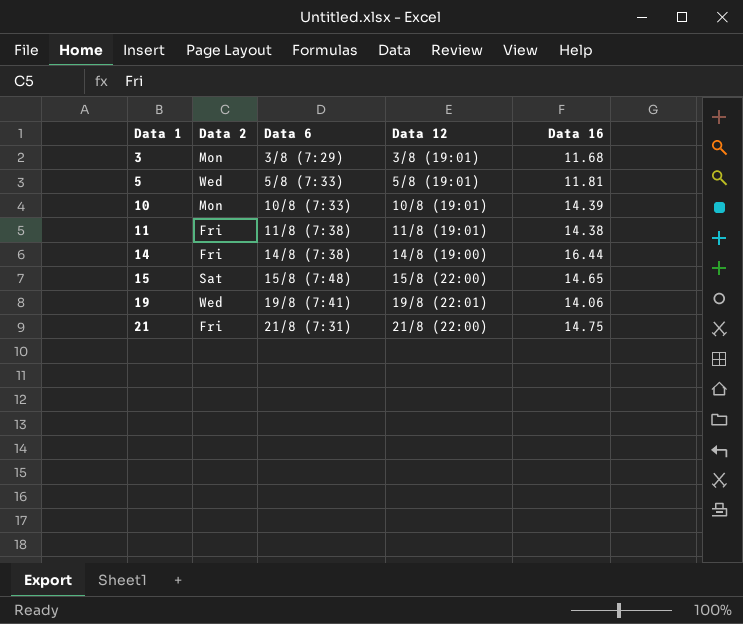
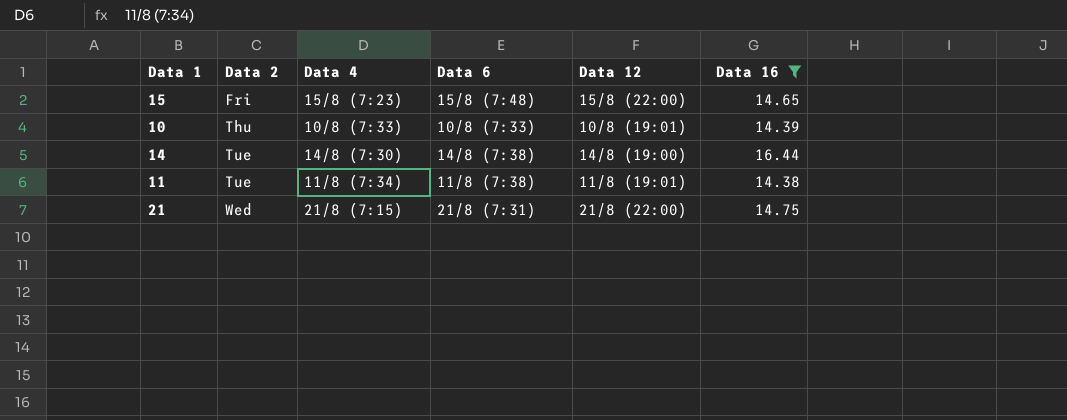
filter: none -> Data 16 >= 14.38
row order: Data 1 ascending -> Data 2 ascending
column Data 4 | position: none -> 3
15 | Data 2: Sat -> Fri
10 | Data 2: Mon -> Thu
14 | Data 2: Fri -> Tue
11 | Data 2: Fri -> Tue
21 | Data 2: Fri -> Wed

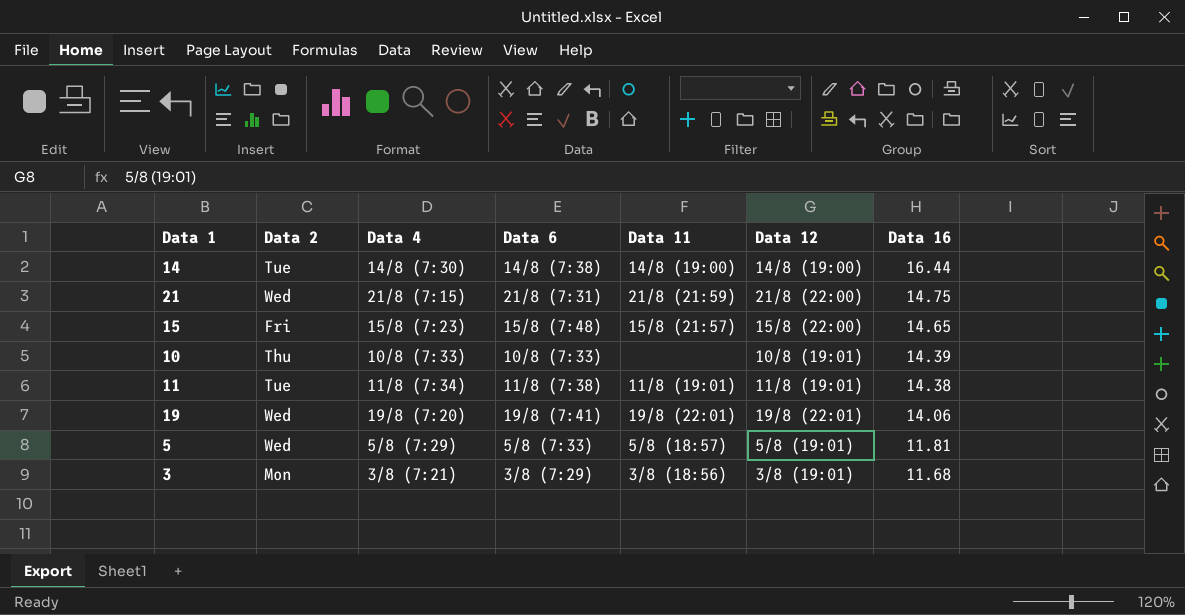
filter: Data 16 >= 14.38 -> none
row order: Data 2 ascending -> Data 16 descending
column Data 11 | position: none -> 5

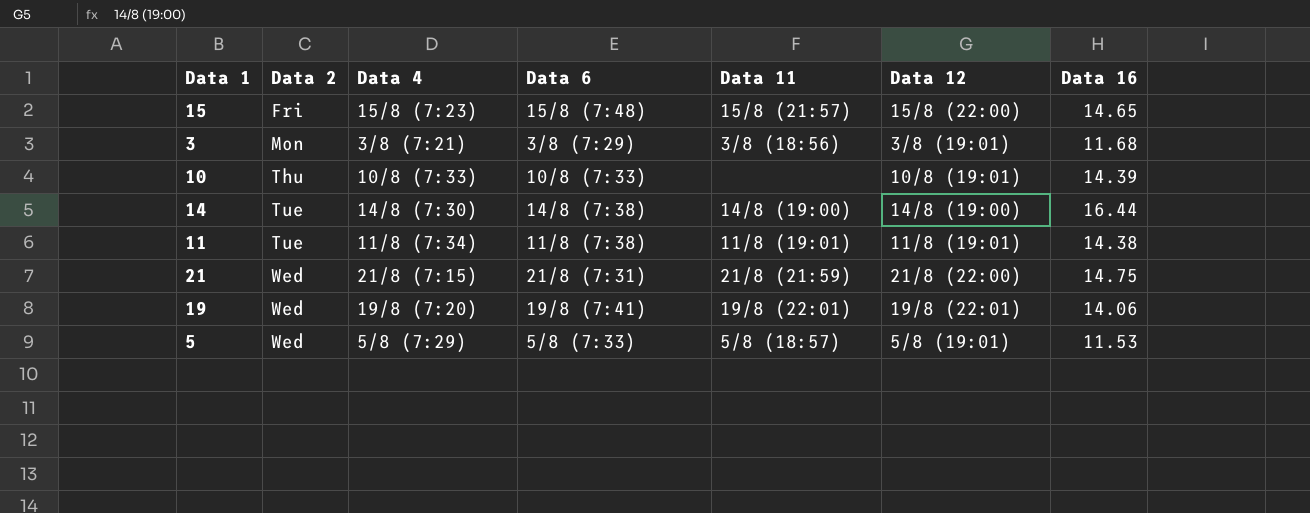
row order: Data 16 descending -> Data 2 ascending
5 | Data 16: 11.81 -> 11.53

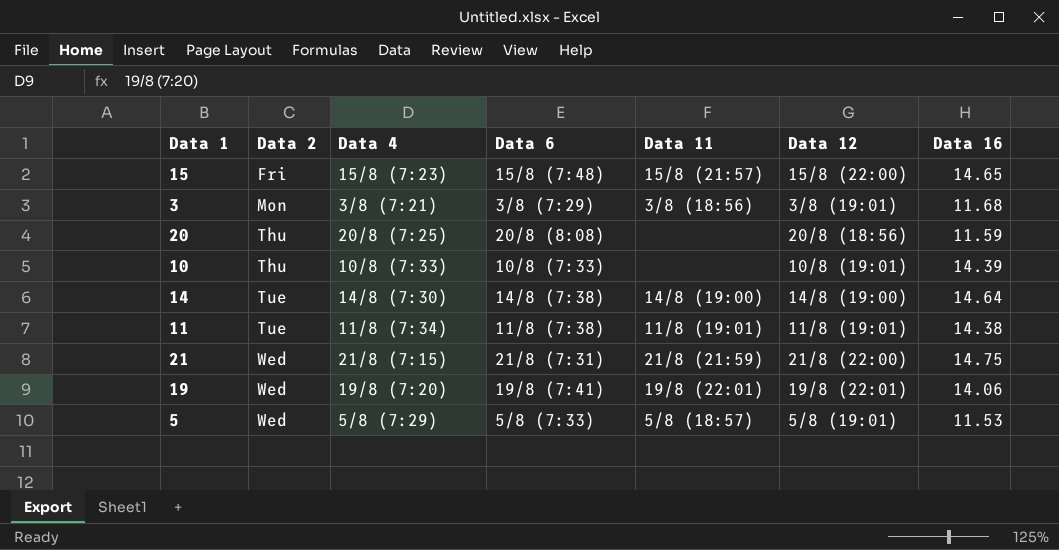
row 20: none -> Thu | 20/8 (7:25) | 20/8 (8:08) | none | 20/8 (18:56) | 11.59
14 | Data 16: 16.44 -> 14.64

